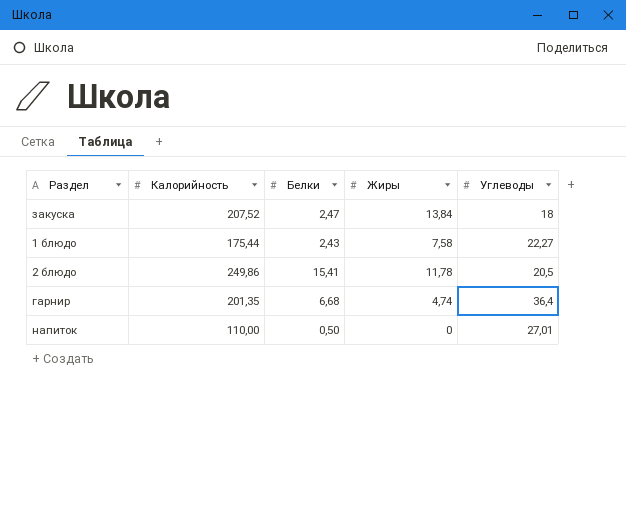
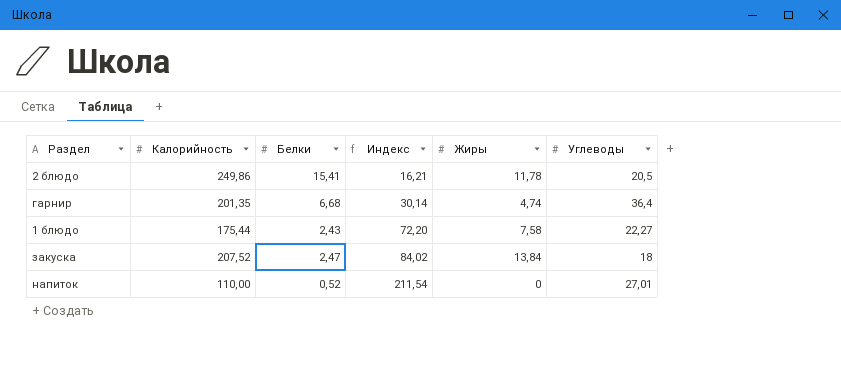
row order: none -> Индекс ascending
column Индекс | formula: none -> [Калорийность] / [Белки]
напиток | Белки: 0,50 -> 0,52

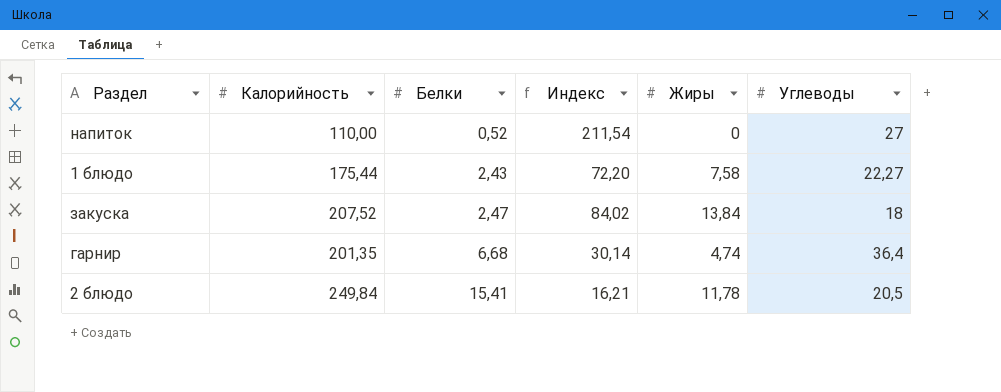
row order: Индекс ascending -> Белки ascending
напиток | Углеводы: 27,01 -> 27
2 блюдо | Калорийность: 249,86 -> 249,84

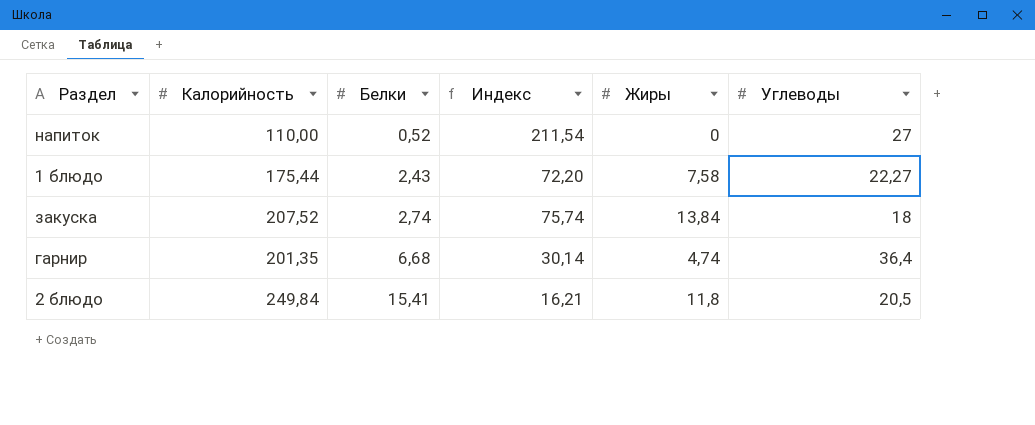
закуска | Белки: 2,47 -> 2,74
закуска | Индекс: 84,02 -> 75,74
2 блюдо | Жиры: 11,78 -> 11,8

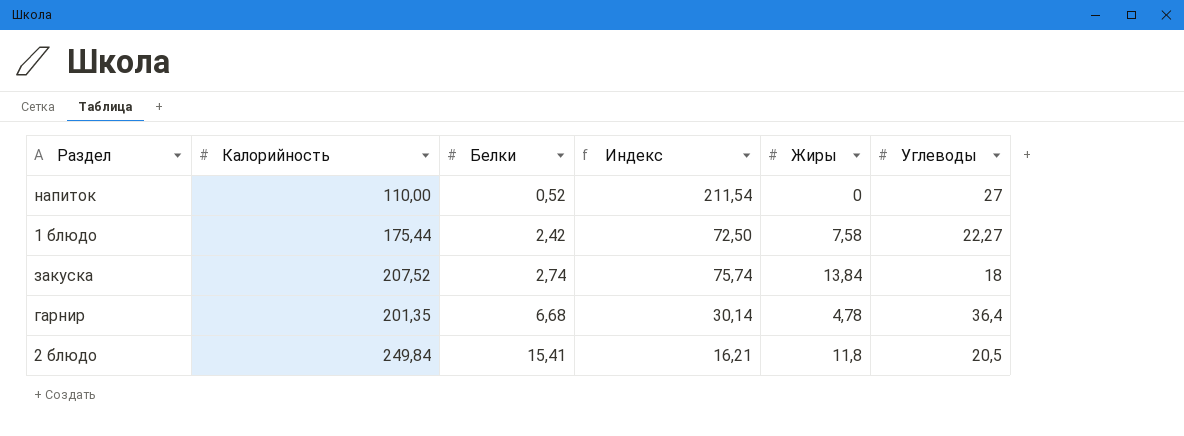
1 блюдо | Белки: 2,43 -> 2,42
1 блюдо | Индекс: 72,20 -> 72,50
гарнир | Жиры: 4,74 -> 4,78

